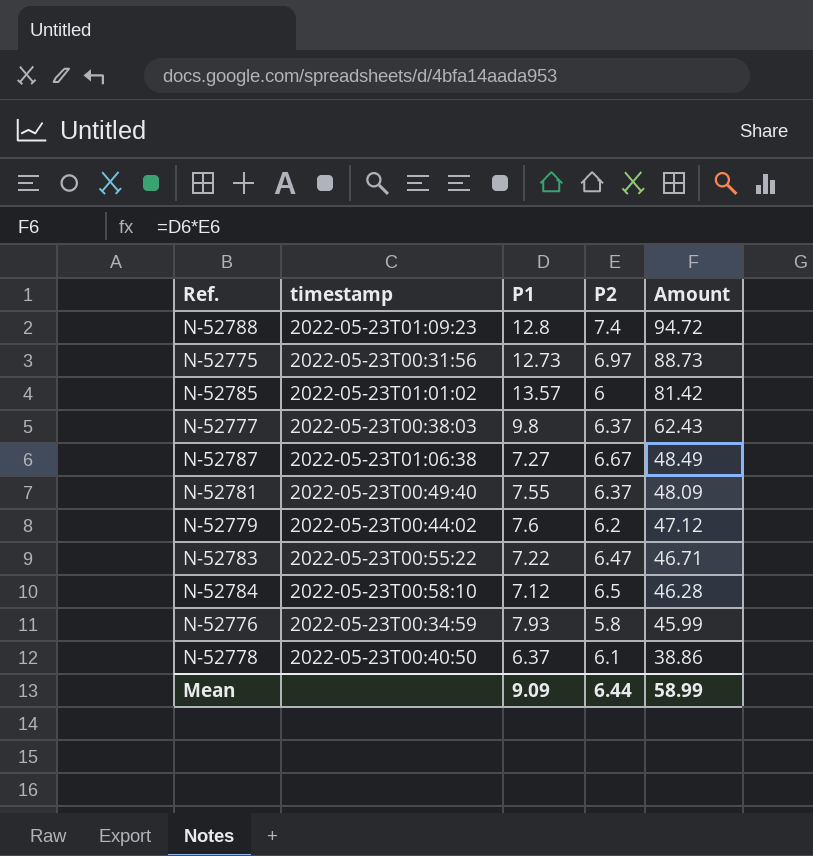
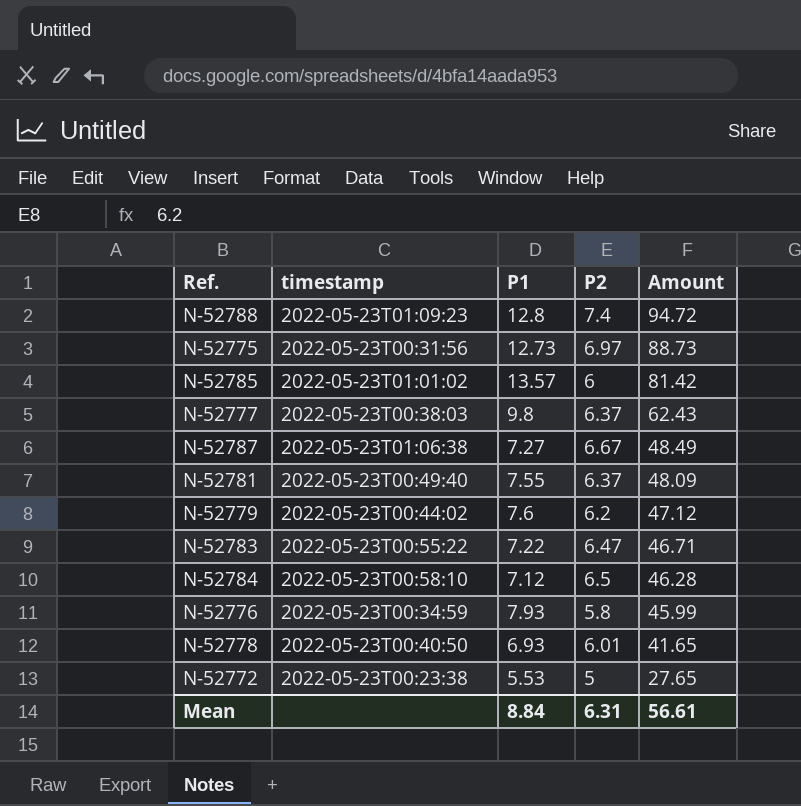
N-52778 | P1: 6.37 -> 6.93
N-52778 | P2: 6.1 -> 6.01
N-52778 | Amount: 38.86 -> 41.65
row N-52772: none -> 2022-05-23T00:23:38 | 5.53 | 5 | 27.65
Mean | P1: 9.09 -> 8.84
Mean | P2: 6.44 -> 6.31
Mean | Amount: 58.99 -> 56.61

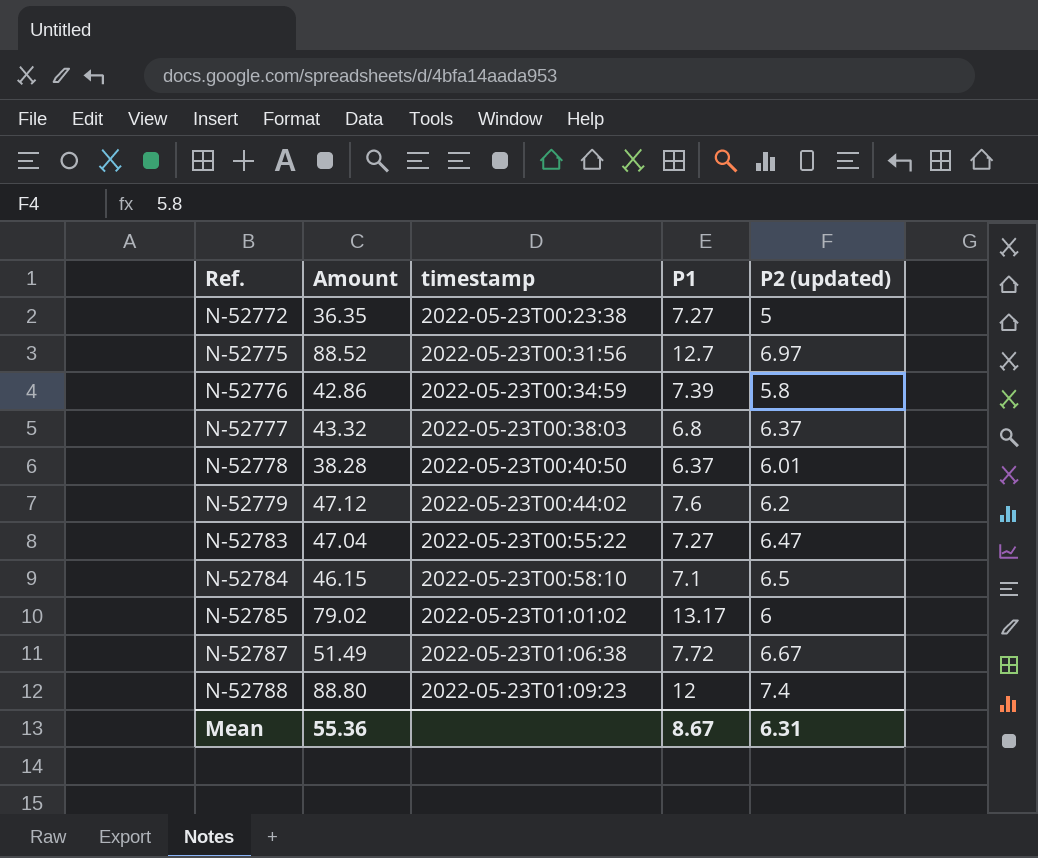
row order: Amount descending -> Ref. ascending
column Amount | position: 5 -> 2
column name: P2 -> P2 (updated)
row N-52781: 2022-05-23T00:49:40 | 7.55 | 6.37 | 48.09 -> none
N-52772 | Amount: 27.65 -> 36.35
N-52772 | P1: 5.53 -> 7.27
N-52775 | Amount: 88.73 -> 88.52
N-52775 | P1: 12.73 -> 12.7
N-52776 | Amount: 45.99 -> 42.86
N-52776 | P1: 7.93 -> 7.39
N-52777 | Amount: 62.43 -> 43.32
N-52777 | P1: 9.8 -> 6.8
N-52778 | Amount: 41.65 -> 38.28
N-52778 | P1: 6.93 -> 6.37
N-52783 | Amount: 46.71 -> 47.04
N-52783 | P1: 7.22 -> 7.27
N-52784 | Amount: 46.28 -> 46.15
N-52784 | P1: 7.12 -> 7.1
N-52785 | Amount: 81.42 -> 79.02
N-52785 | P1: 13.57 -> 13.17
N-52787 | Amount: 48.49 -> 51.49
N-52787 | P1: 7.27 -> 7.72
N-52788 | Amount: 94.72 -> 88.80
N-52788 | P1: 12.8 -> 12
Mean | Amount: 56.61 -> 55.36
Mean | P1: 8.84 -> 8.67

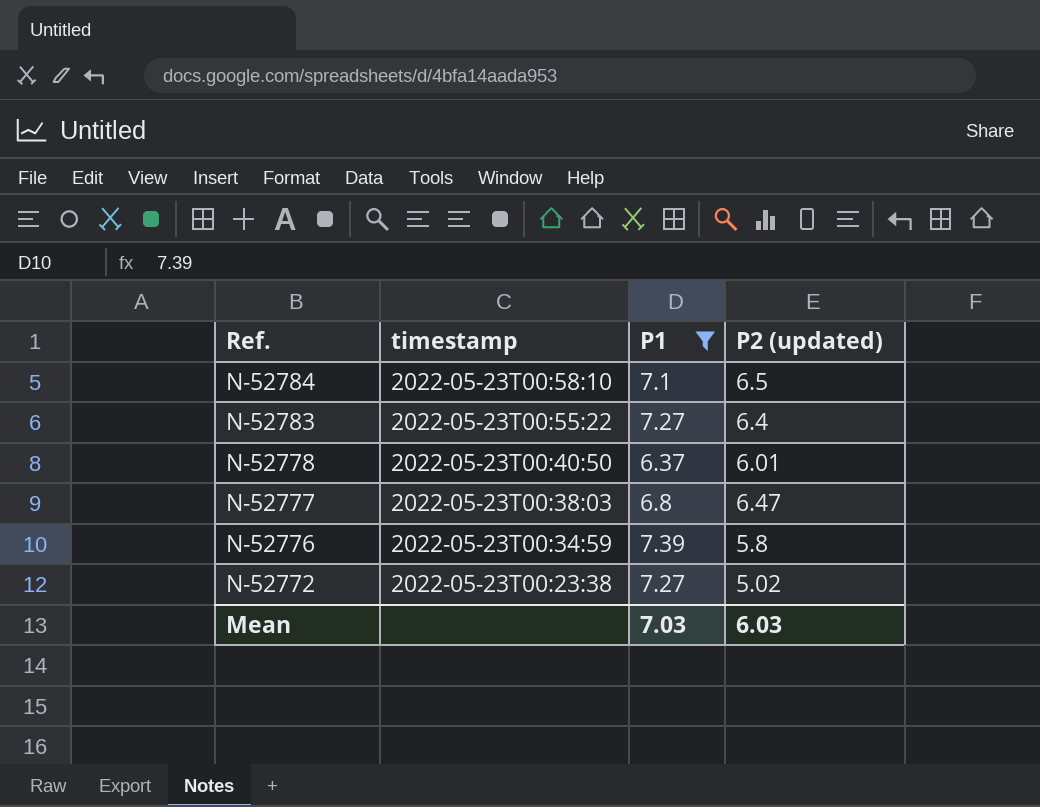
filter: none -> P1 <= 7.39
row order: Ref. ascending -> Ref. descending
column Amount | formula: [P1] * [P2 (updated)] -> none
N-52783 | P2 (updated): 6.47 -> 6.4
N-52777 | P2 (updated): 6.37 -> 6.47
N-52772 | P2 (updated): 5 -> 5.02
Mean | P1: 8.67 -> 7.03
Mean | P2 (updated): 6.31 -> 6.03

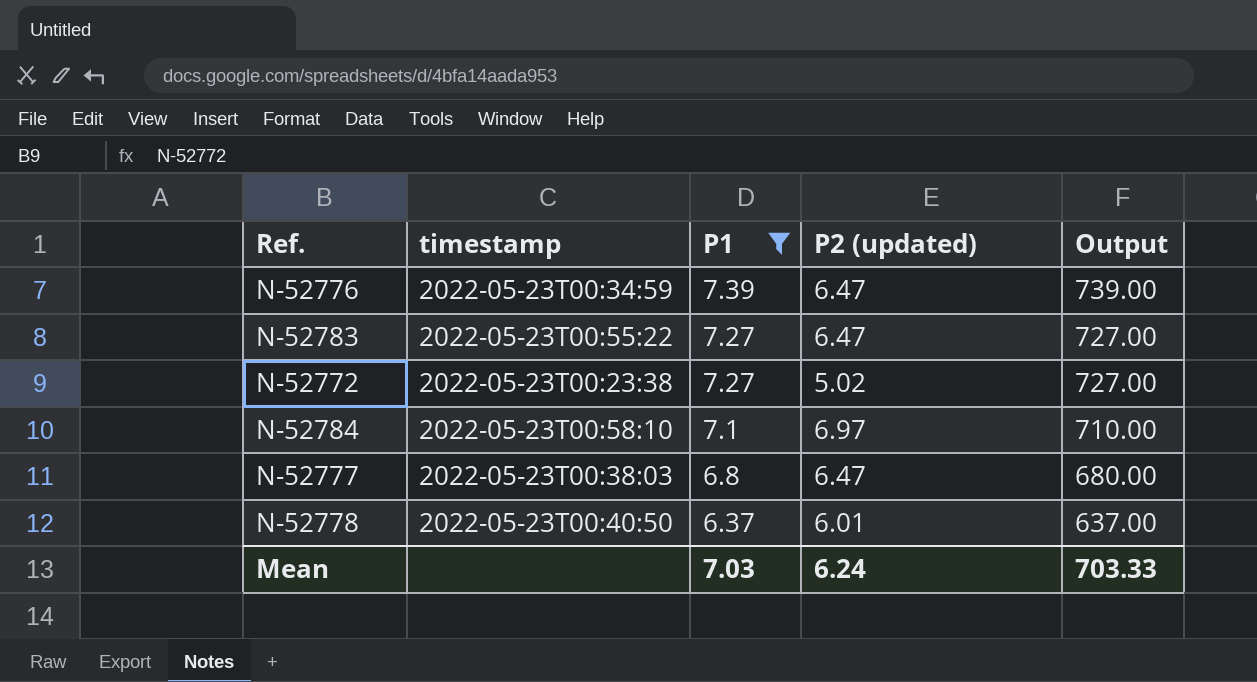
row order: Ref. descending -> P1 descending
column Output | formula: none -> [P1] * 100
N-52776 | P2 (updated): 5.8 -> 6.47
N-52783 | P2 (updated): 6.4 -> 6.47
N-52784 | P2 (updated): 6.5 -> 6.97
Mean | P2 (updated): 6.03 -> 6.24

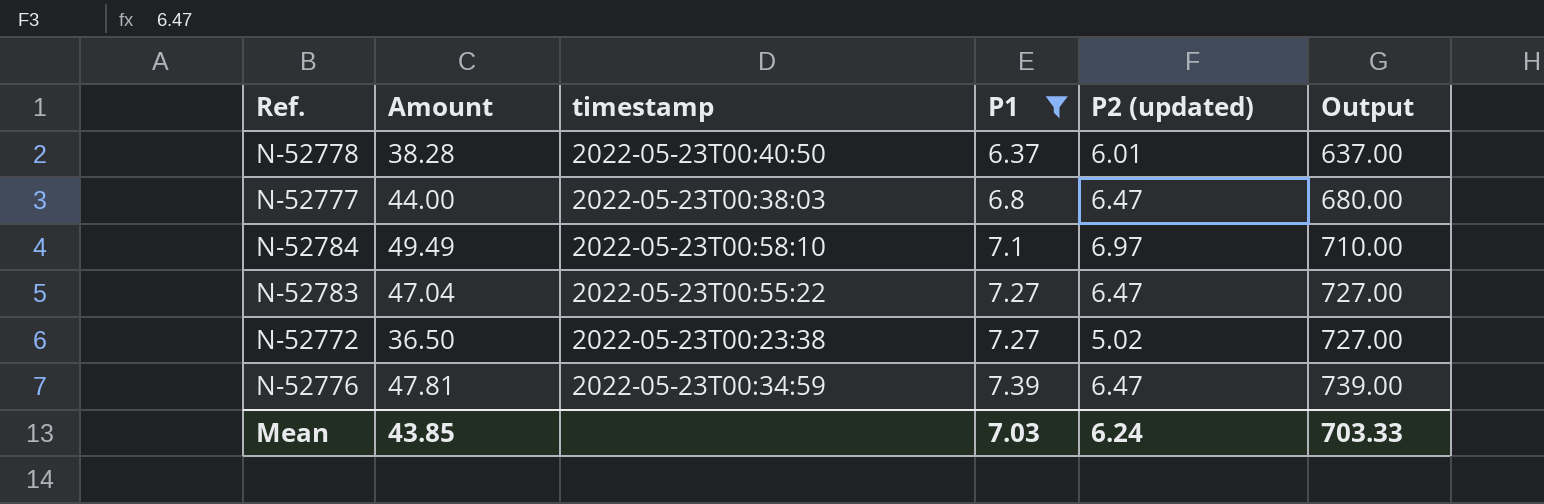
row order: P1 descending -> P1 ascending
column Amount | formula: none -> [P1] * [P2 (updated)]

